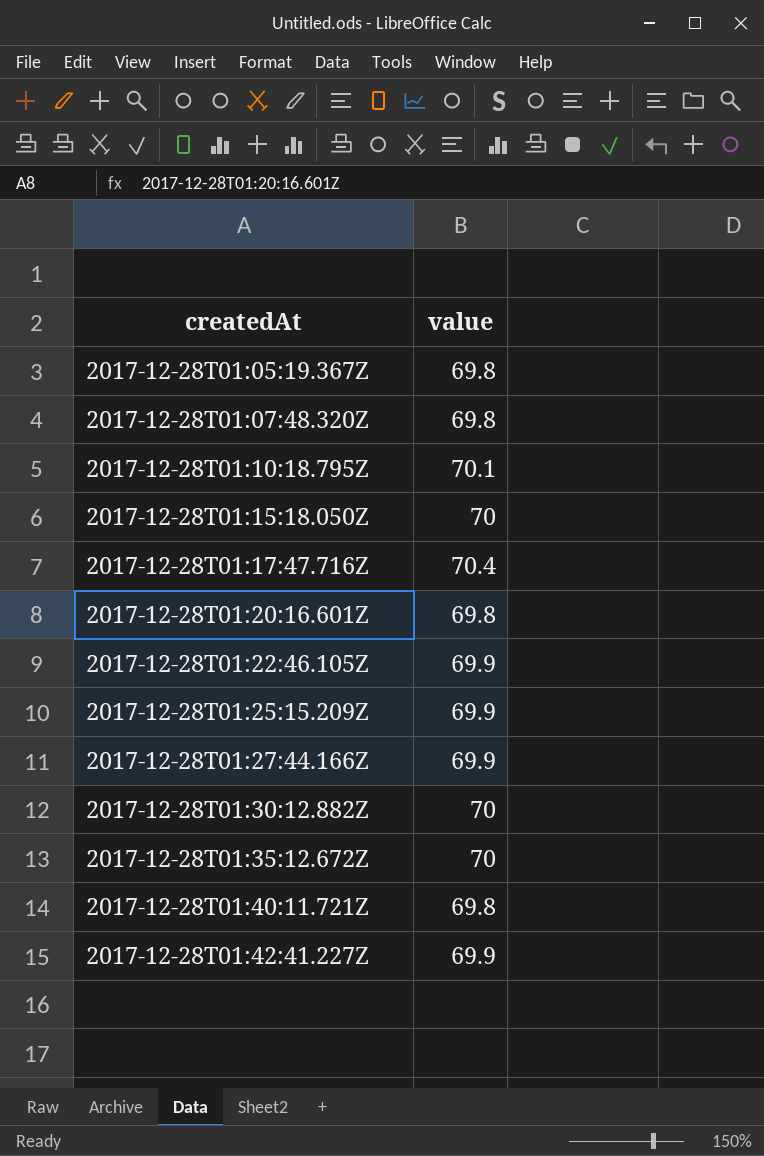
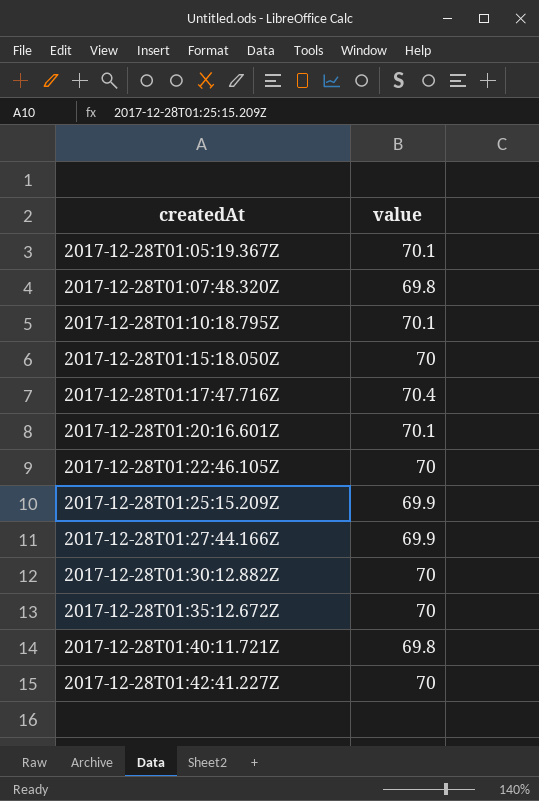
2017-12-28T01:05:19.367Z | value: 69.8 -> 70.1
2017-12-28T01:20:16.601Z | value: 69.8 -> 70.1
2017-12-28T01:22:46.105Z | value: 69.9 -> 70
2017-12-28T01:42:41.227Z | value: 69.9 -> 70

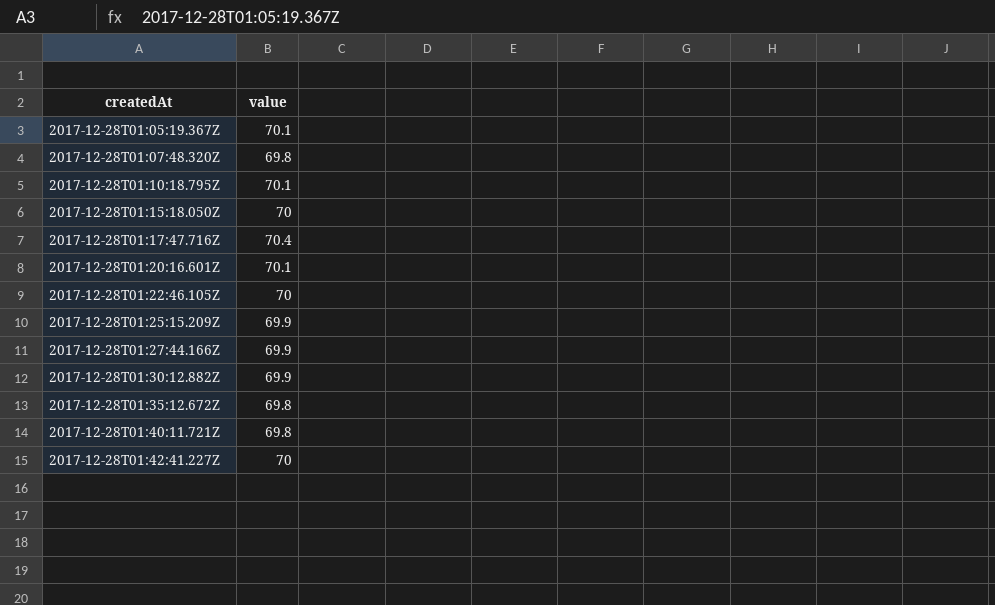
2017-12-28T01:30:12.882Z | value: 70 -> 69.9
2017-12-28T01:35:12.672Z | value: 70 -> 69.8

